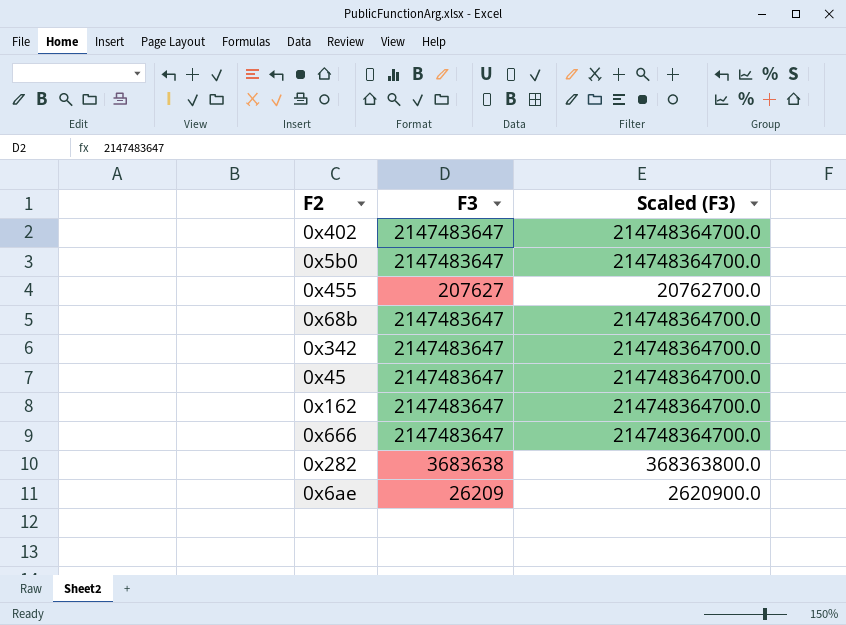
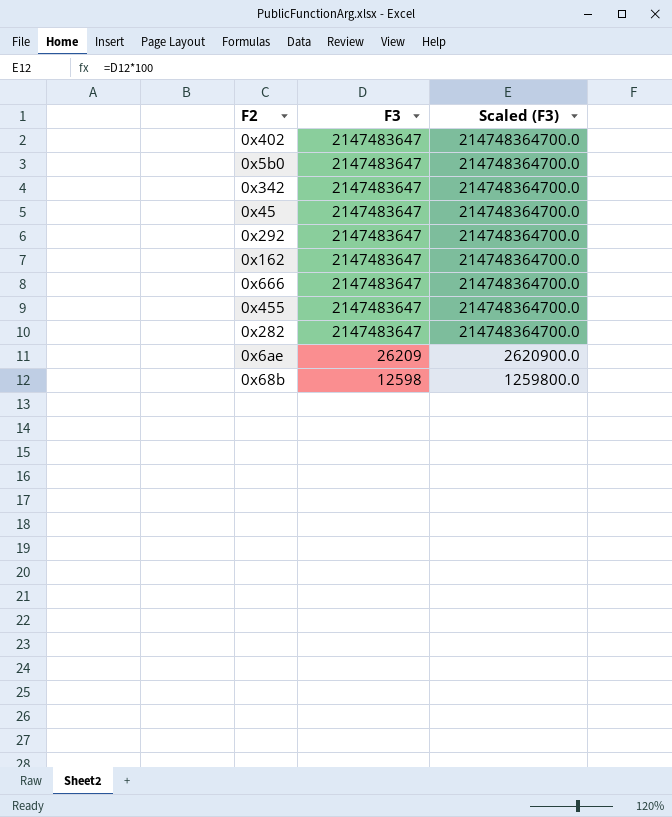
row order: none -> F3 descending
row 0x292: none -> 2147483647 | 214748364700.0
0x455 | F3: 207627 -> 2147483647
0x455 | Scaled (F3): 20762700.0 -> 214748364700.0
0x282 | F3: 3683638 -> 2147483647
0x282 | Scaled (F3): 368363800.0 -> 214748364700.0
0x68b | F3: 2147483647 -> 12598
0x68b | Scaled (F3): 214748364700.0 -> 1259800.0

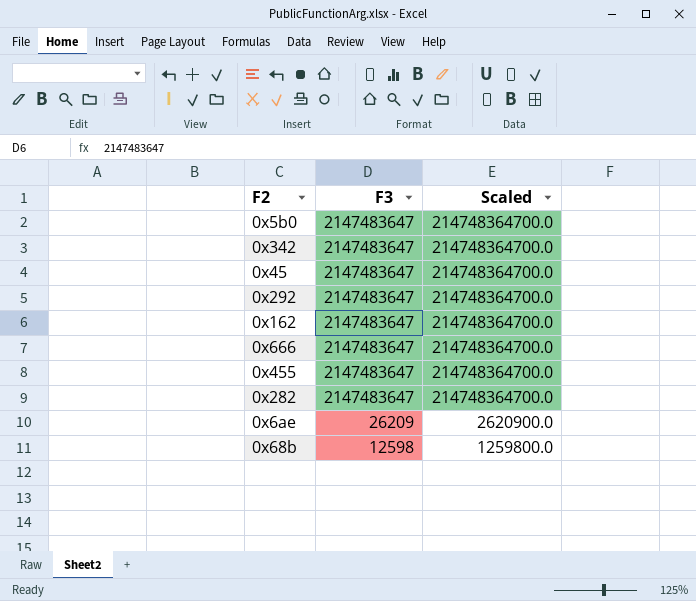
column name: Scaled (F3) -> Scaled
row 0x402: 2147483647 | 214748364700.0 -> none

